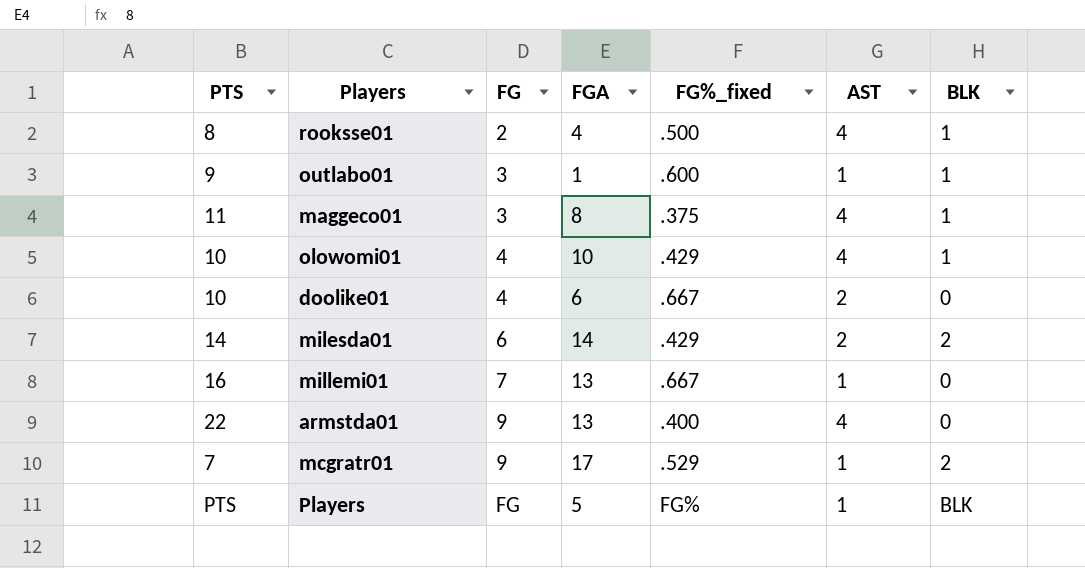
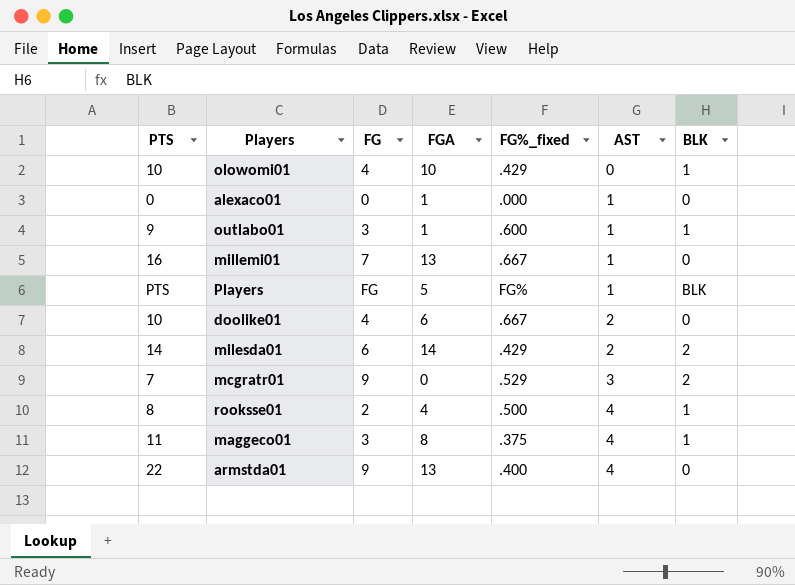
row order: FG ascending -> AST ascending
olowomi01 | AST: 4 -> 0
row alexaco01: none -> 0 | 0 | 1 | .000 | 1 | 0
mcgratr01 | FGA: 17 -> 0
mcgratr01 | AST: 1 -> 3

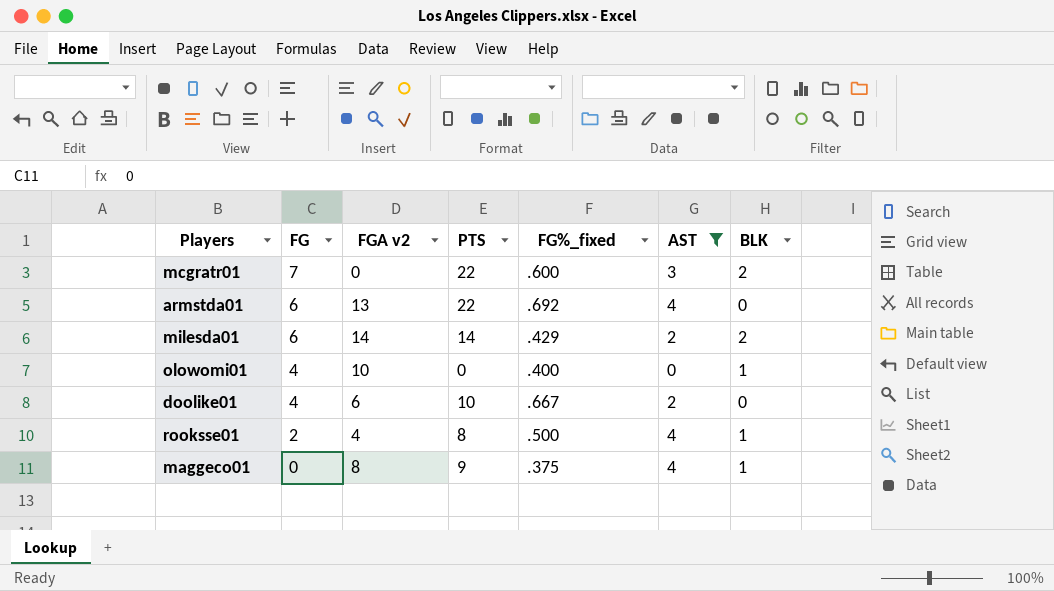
filter: none -> AST != 1
row order: AST ascending -> FG descending
column name: FGA -> FGA v2
column PTS | position: 1 -> 4
mcgratr01 | FG: 9 -> 7
mcgratr01 | PTS: 7 -> 22
mcgratr01 | FG%_fixed: .529 -> .600
armstda01 | FG: 9 -> 6
armstda01 | FG%_fixed: .400 -> .692
olowomi01 | PTS: 10 -> 0
olowomi01 | FG%_fixed: .429 -> .400
maggeco01 | FG: 3 -> 0
maggeco01 | PTS: 11 -> 9

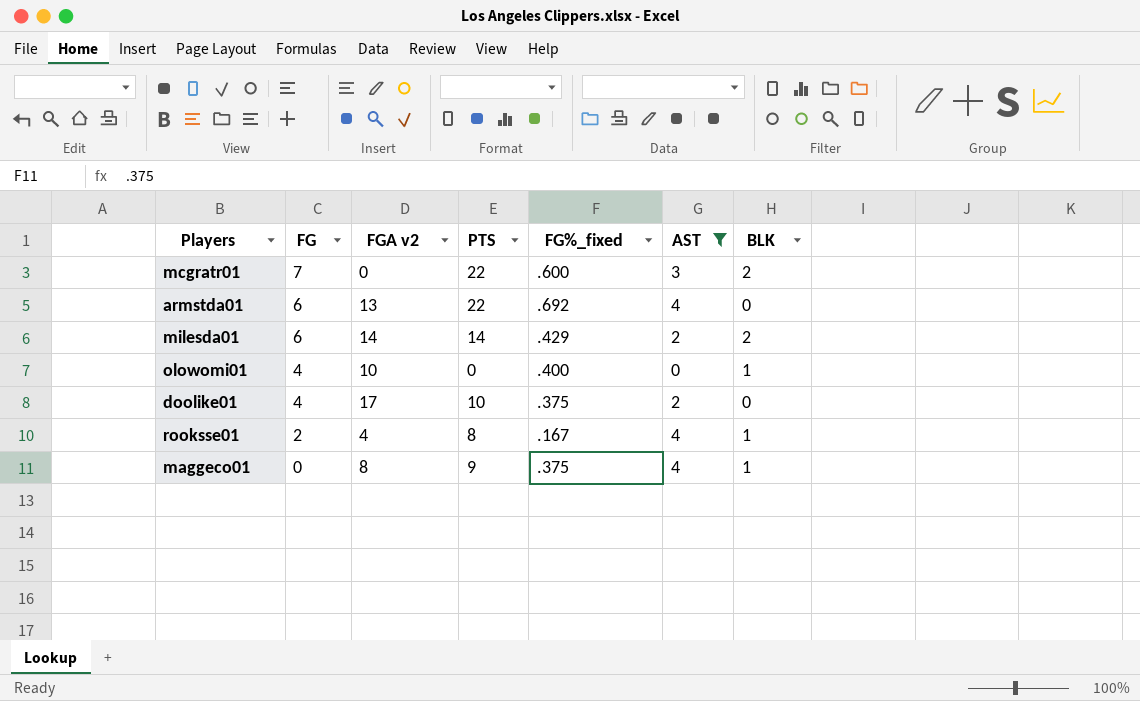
doolike01 | FGA v2: 6 -> 17
doolike01 | FG%_fixed: .667 -> .375
rooksse01 | FG%_fixed: .500 -> .167

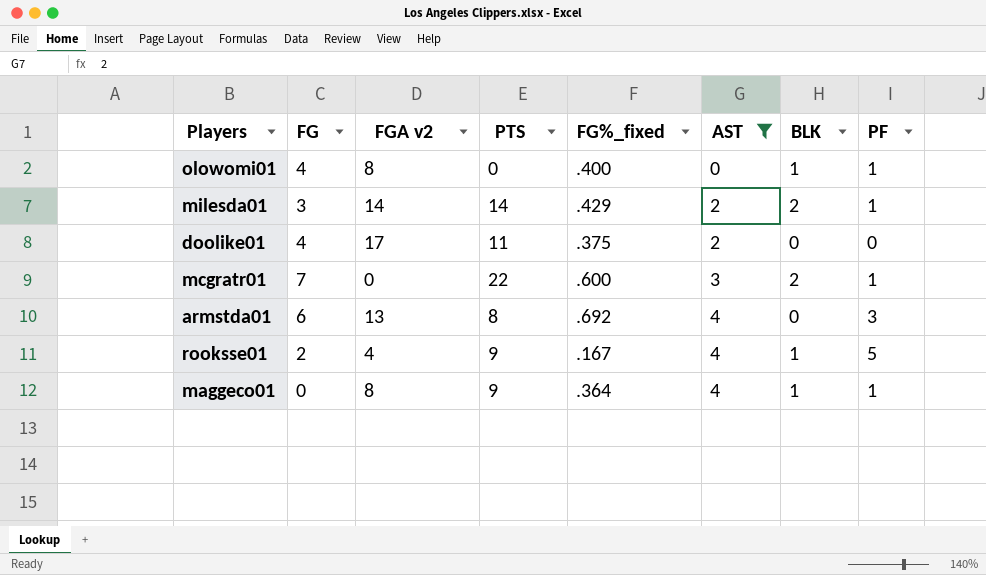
row order: FG descending -> AST ascending
column PF | position: none -> 8
olowomi01 | FGA v2: 10 -> 8
milesda01 | FG: 6 -> 3
doolike01 | PTS: 10 -> 11
armstda01 | PTS: 22 -> 8
rooksse01 | PTS: 8 -> 9
maggeco01 | FG%_fixed: .375 -> .364

